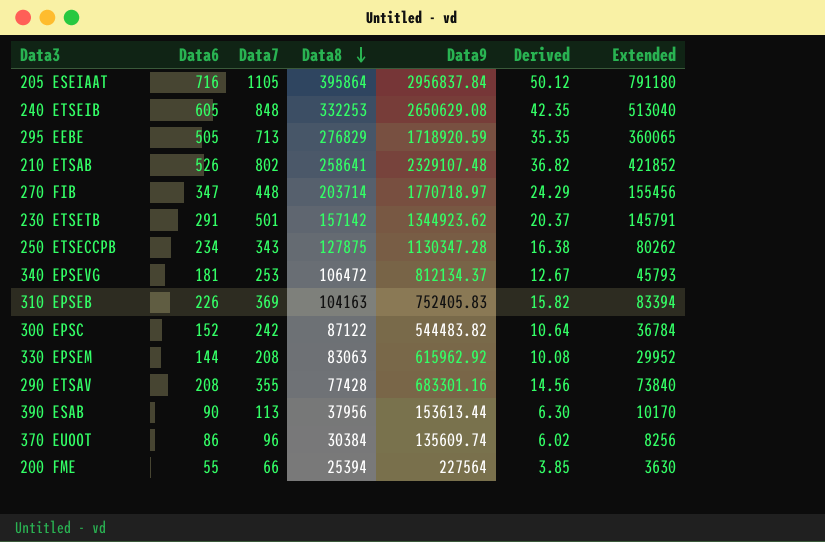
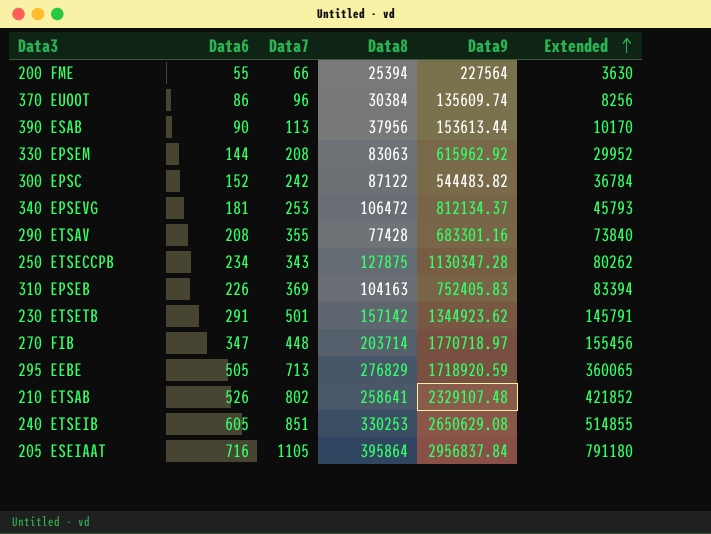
row order: Data8 descending -> Extended ascending
column Derived | formula: [Data6] * 0.07 -> none
240 ETSEIB | Data7: 848 -> 851
240 ETSEIB | Data8: 332253 -> 330253
240 ETSEIB | Extended: 513040 -> 514855

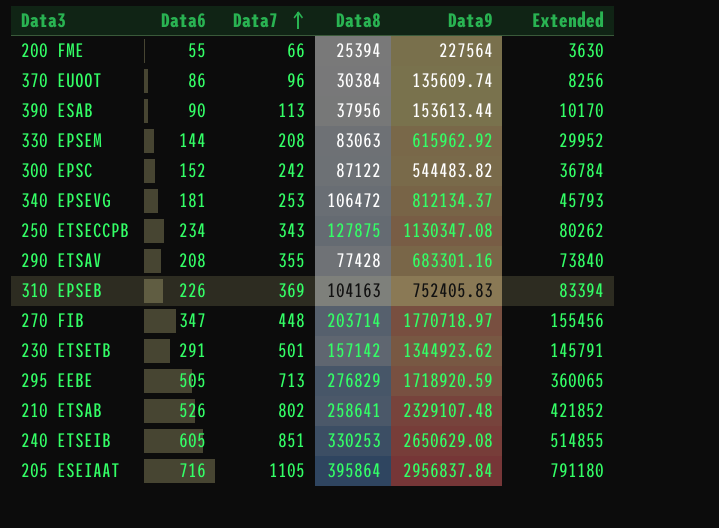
row order: Extended ascending -> Data7 ascending
250 ETSECCPB | Data9: 1130347.28 -> 1130347.08

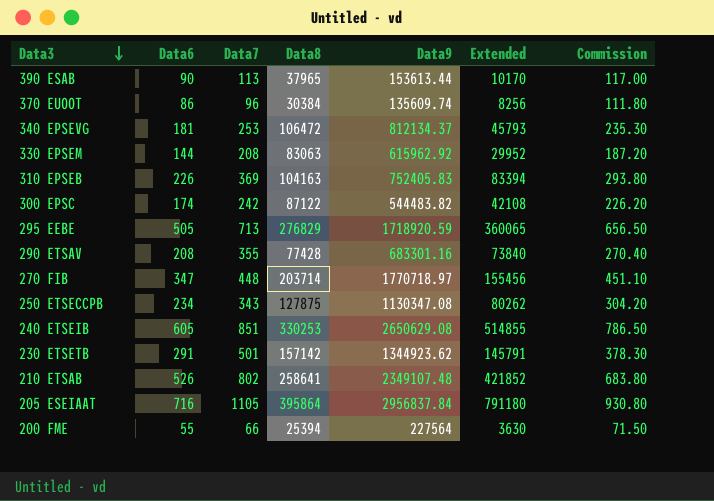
row order: Data7 ascending -> Data3 descending
column Commission | formula: none -> [Data6] * 1.3
390 ESAB | Data8: 37956 -> 37965
300 EPSC | Data6: 152 -> 174
300 EPSC | Extended: 36784 -> 42108
210 ETSAB | Data9: 2329107.48 -> 2349107.48

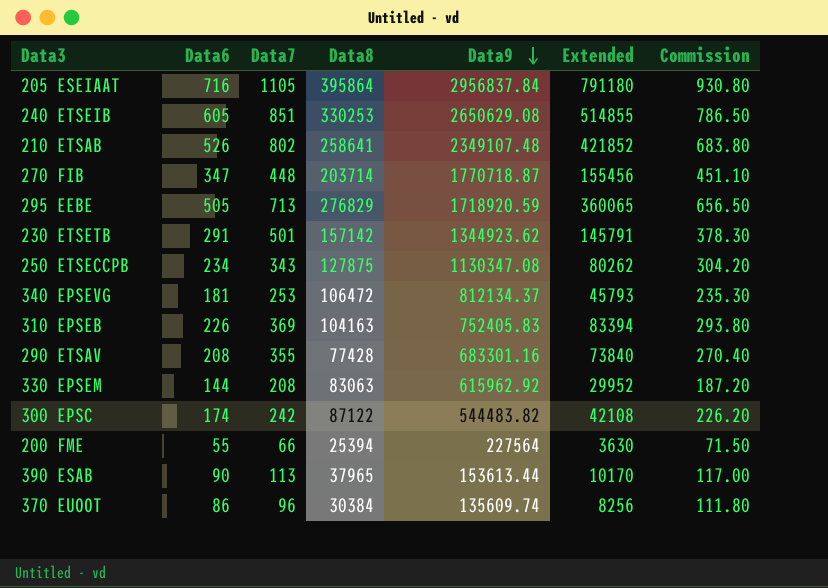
row order: Data3 descending -> Data9 descending
270 FIB | Data9: 1770718.97 -> 1770718.87

